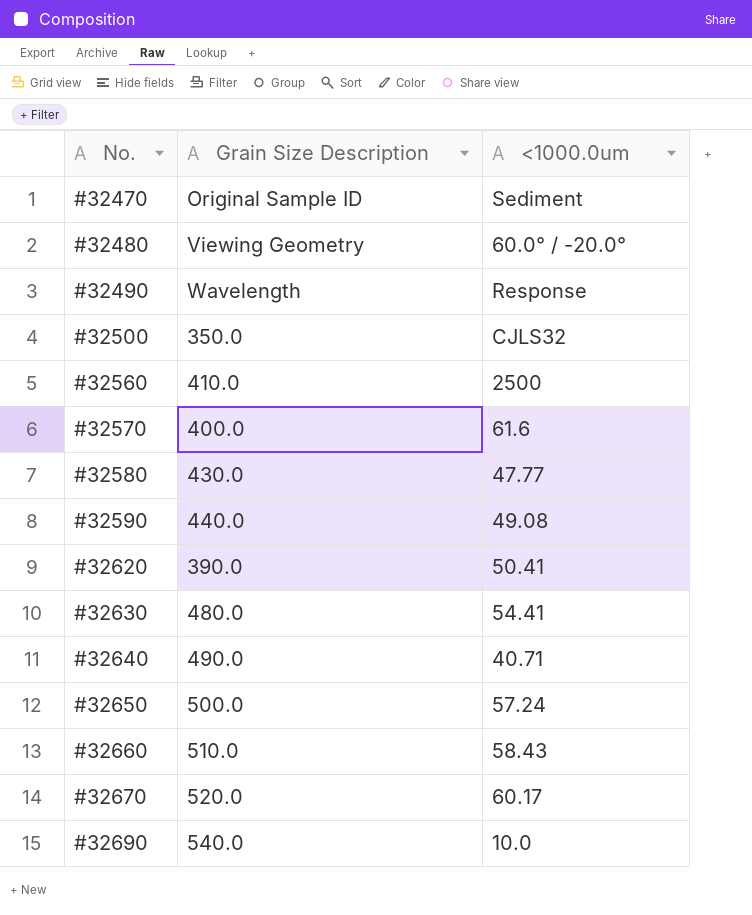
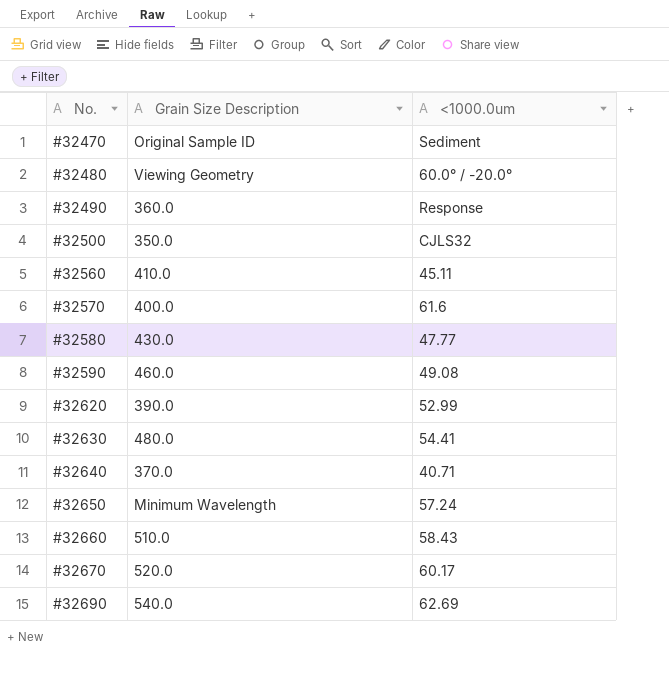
#32490 | Grain Size Description: Wavelength -> 360.0
#32560 | <1000.0um: 2500 -> 45.11
#32590 | Grain Size Description: 440.0 -> 460.0
#32620 | <1000.0um: 50.41 -> 52.99
#32640 | Grain Size Description: 490.0 -> 370.0
#32650 | Grain Size Description: 500.0 -> Minimum Wavelength
#32690 | <1000.0um: 10.0 -> 62.69

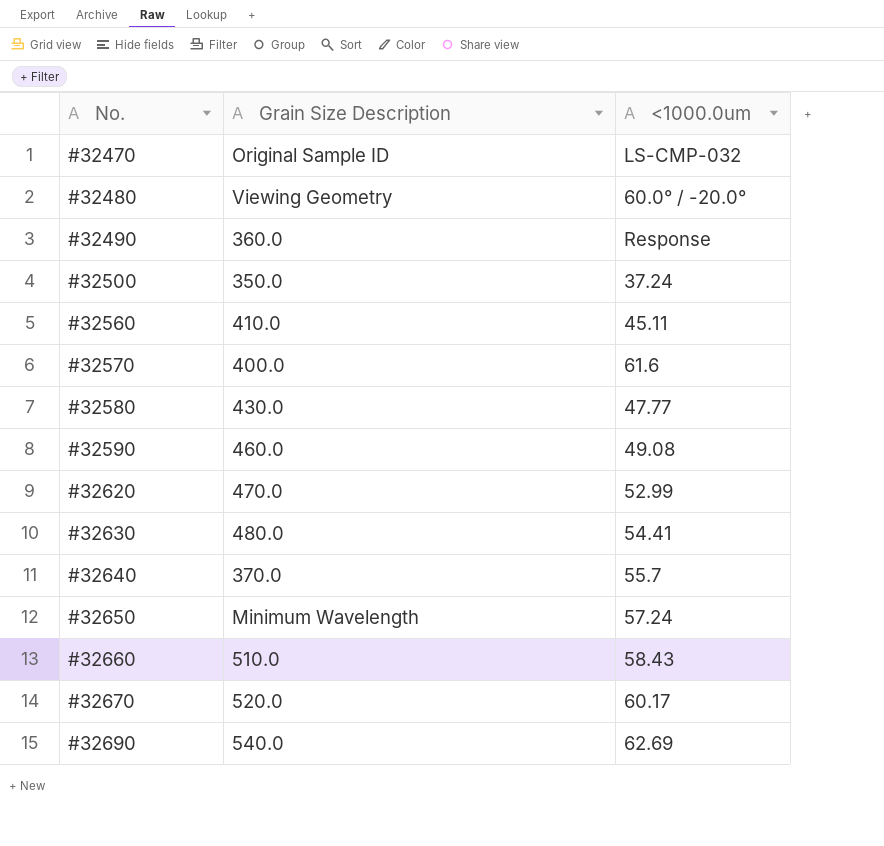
#32470 | <1000.0um: Sediment -> LS-CMP-032
#32500 | <1000.0um: CJLS32 -> 37.24
#32620 | Grain Size Description: 390.0 -> 470.0
#32640 | <1000.0um: 40.71 -> 55.7

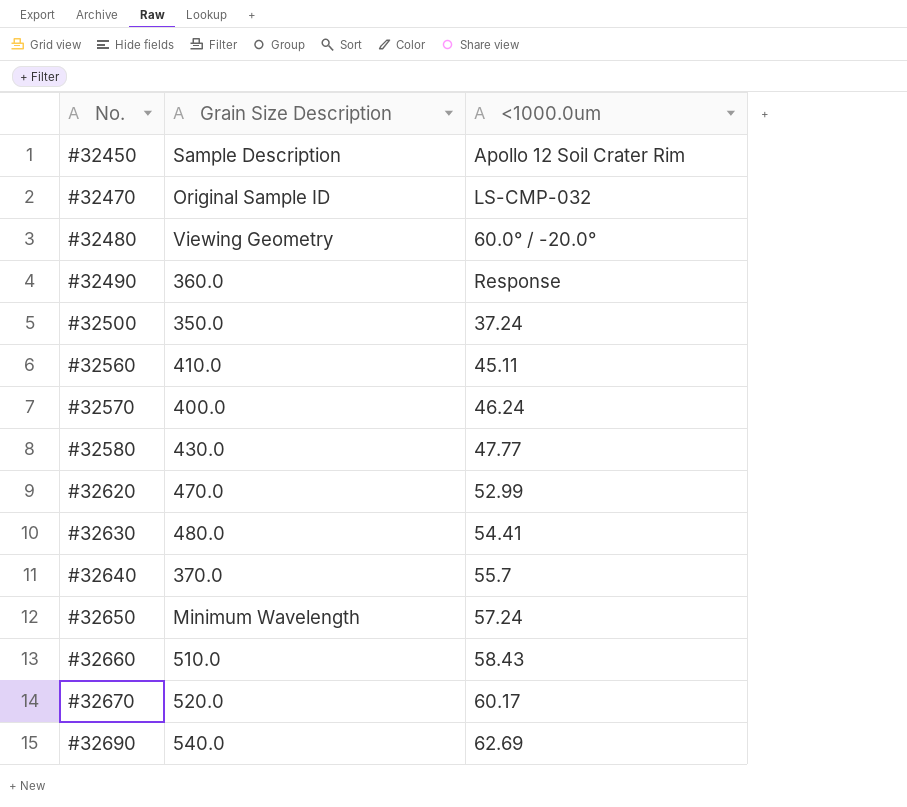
row #32590: 460.0 | 49.08 -> none
row #32450: none -> Sample Description | Apollo 12 Soil Crater Rim
#32570 | <1000.0um: 61.6 -> 46.24

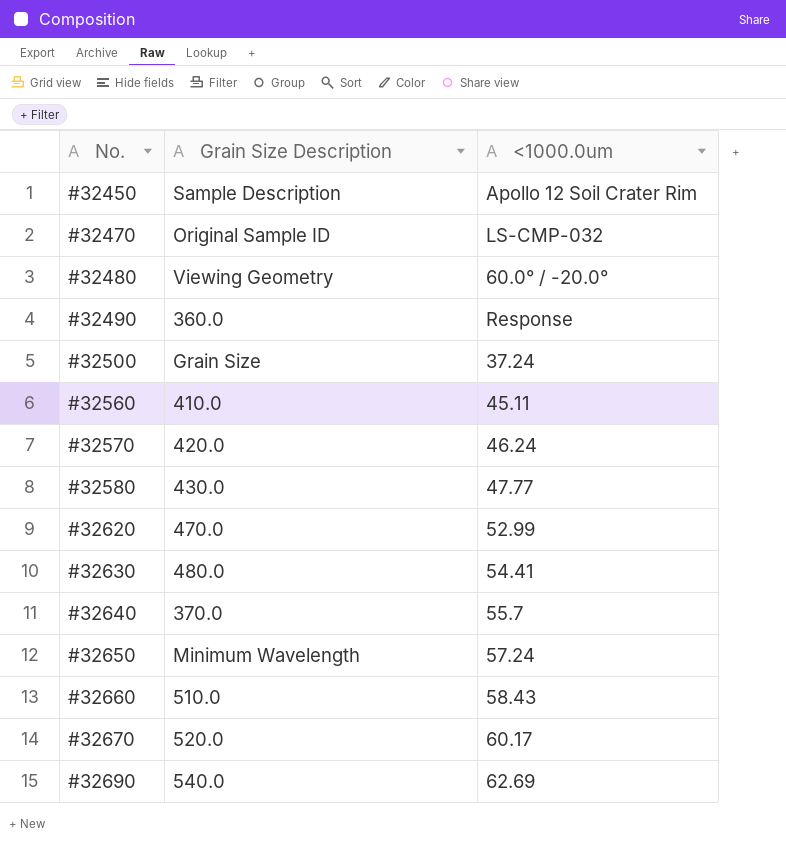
#32500 | Grain Size Description: 350.0 -> Grain Size
#32570 | Grain Size Description: 400.0 -> 420.0

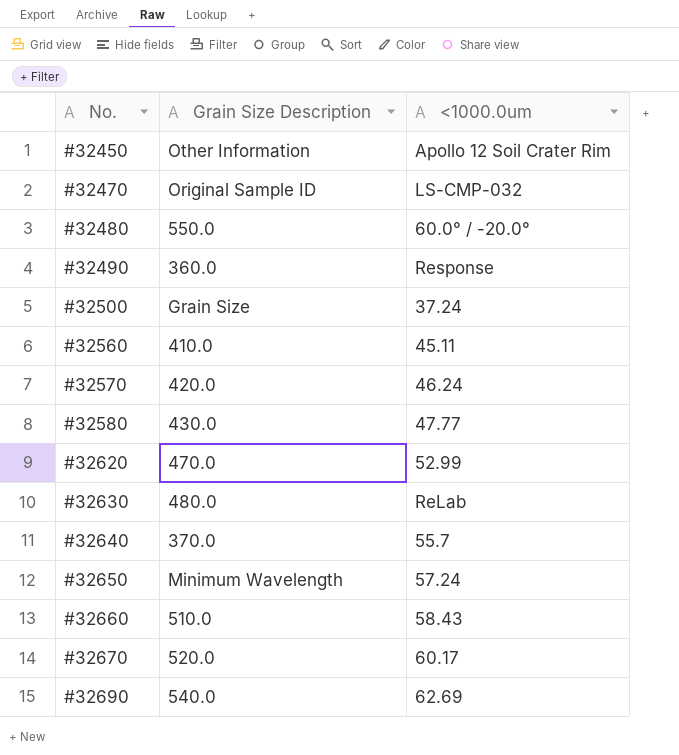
#32450 | Grain Size Description: Sample Description -> Other Information
#32480 | Grain Size Description: Viewing Geometry -> 550.0
#32630 | <1000.0um: 54.41 -> ReLab

